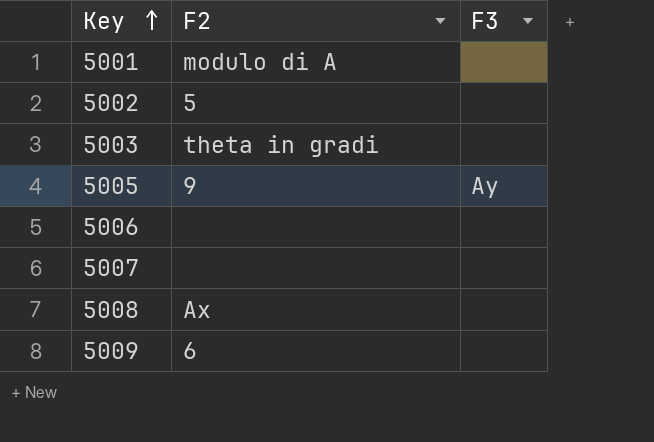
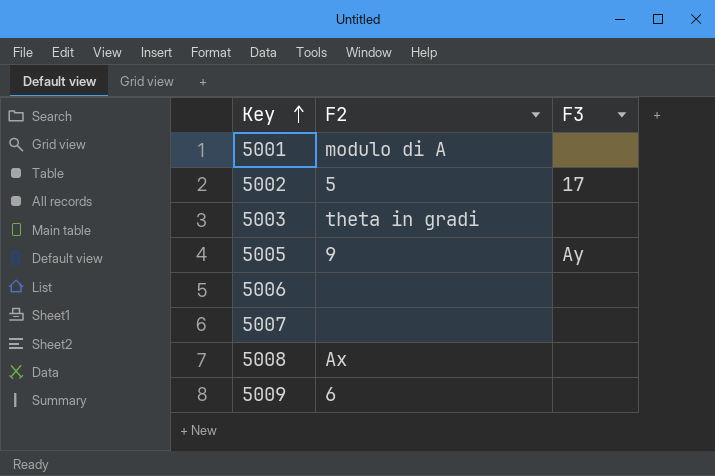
5002 | F3: none -> 17

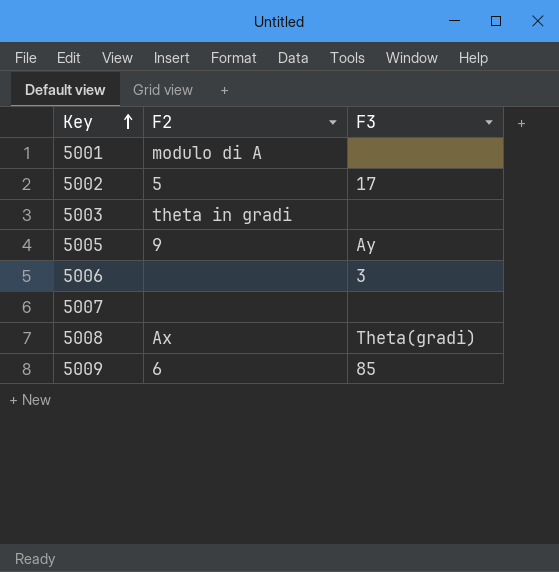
5006 | F3: none -> 3
5008 | F3: none -> Theta(gradi)
5009 | F3: none -> 85

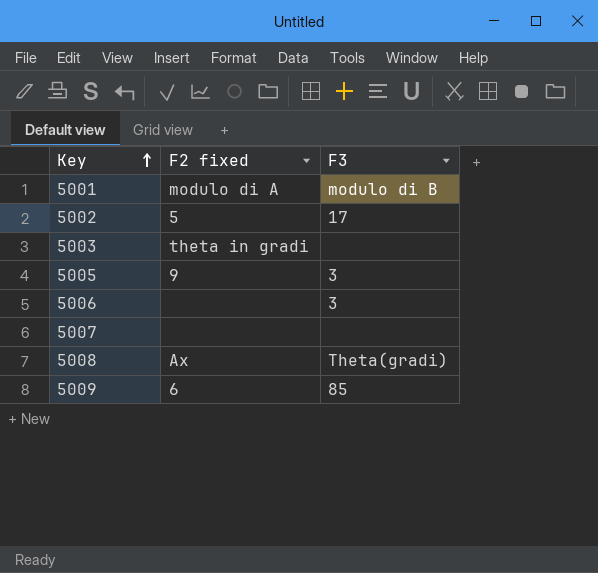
column name: F2 -> F2 fixed
5001 | F3: none -> modulo di B
5005 | F3: Ay -> 3

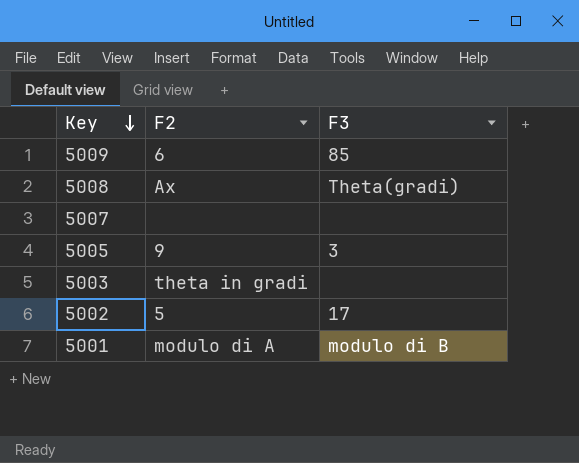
row order: Key ascending -> Key descending
column name: F2 fixed -> F2
row 5006: none | 3 -> none

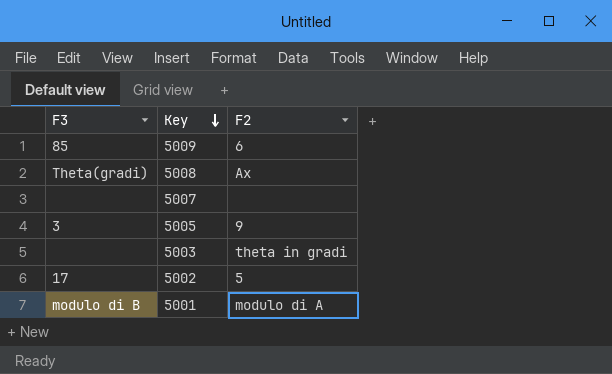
column F3 | position: 3 -> 1

